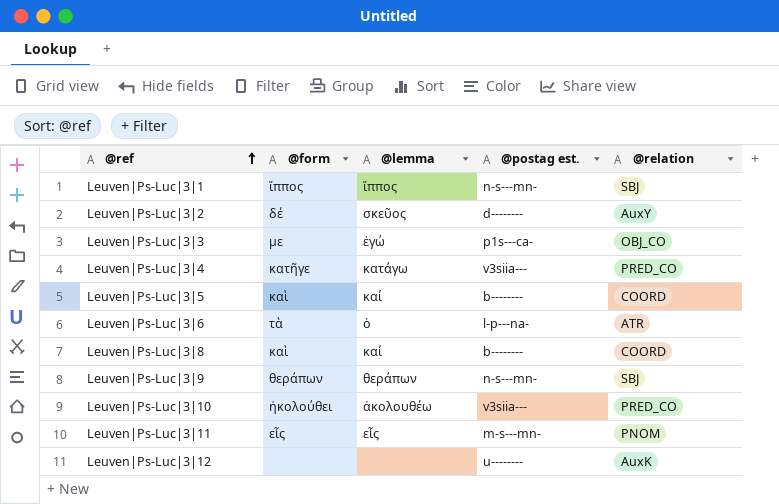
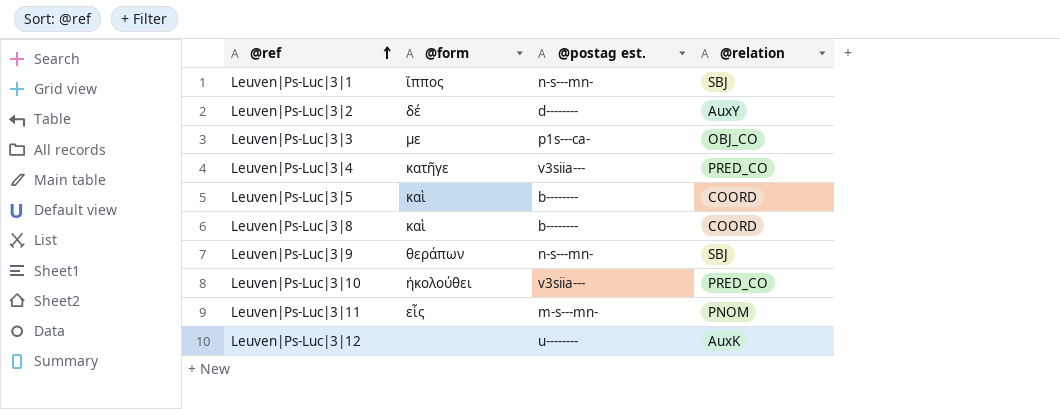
column @lemma | position: 3 -> none
row Leuven|Ps-Luc|3|6: τὰ | ὁ | l-p---na- | ATR -> none

